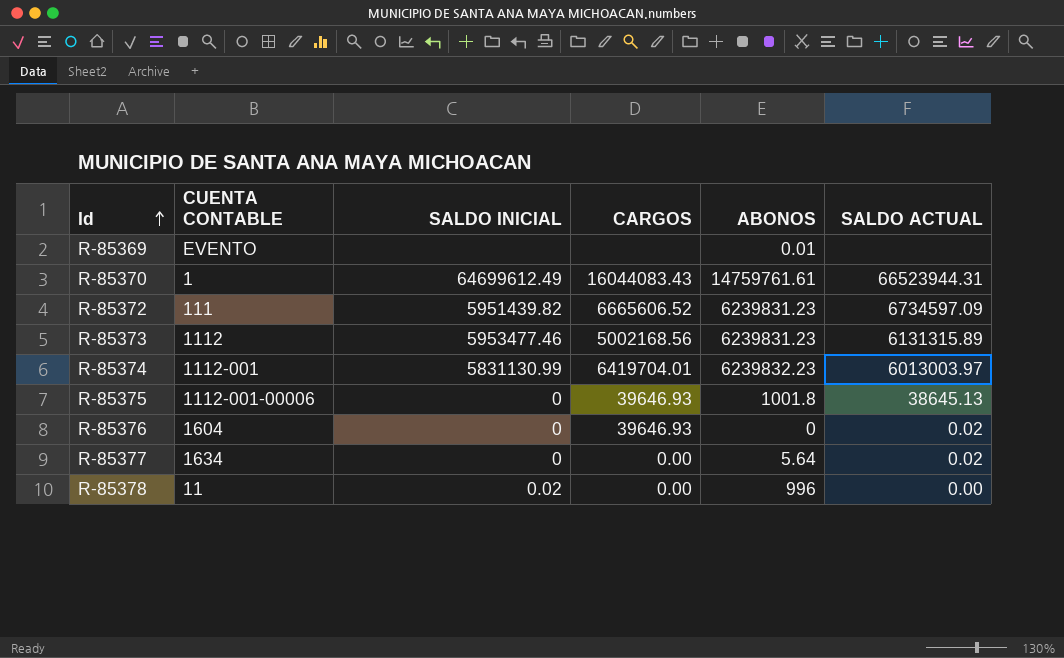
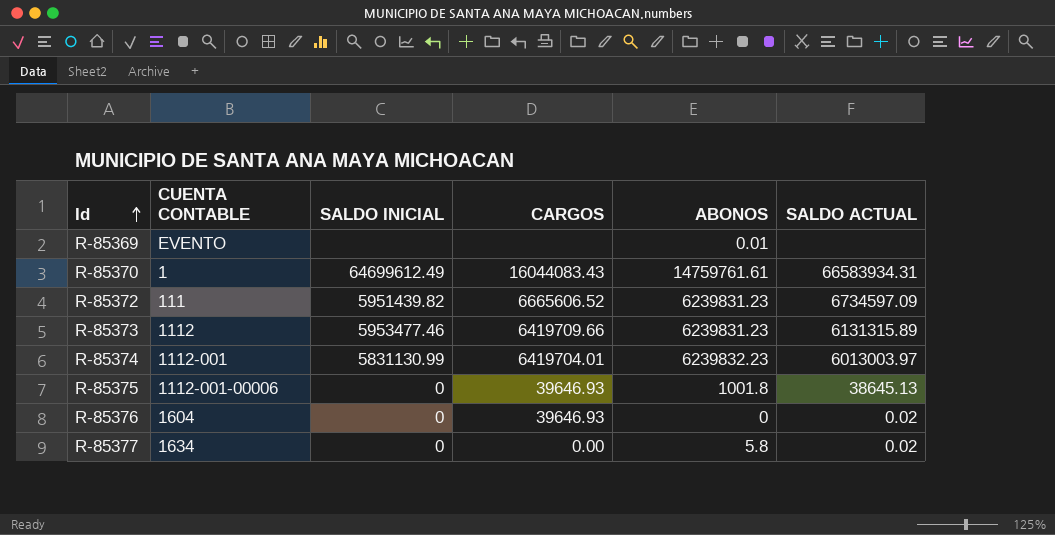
row R-85378: 11 | 0.02 | 0.00 | 996 | 0.00 -> none
R-85370 | SALDO ACTUAL: 66523944.31 -> 66583934.31
R-85373 | CARGOS: 5002168.56 -> 6419709.66
R-85377 | ABONOS: 5.64 -> 5.8

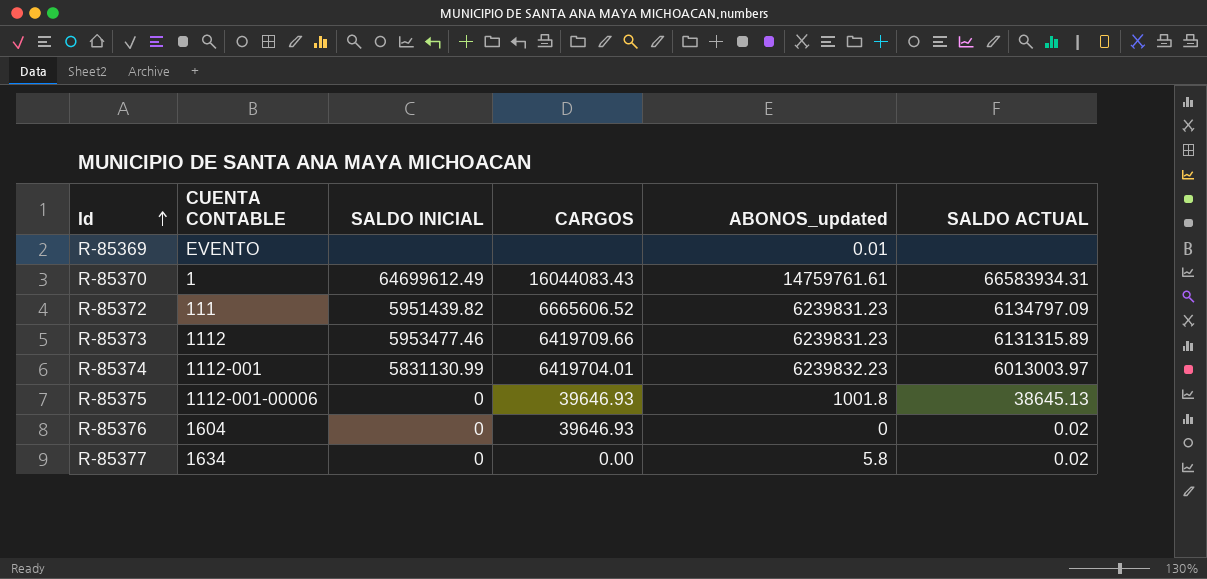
column name: ABONOS -> ABONOS_updated
R-85372 | SALDO ACTUAL: 6734597.09 -> 6134797.09

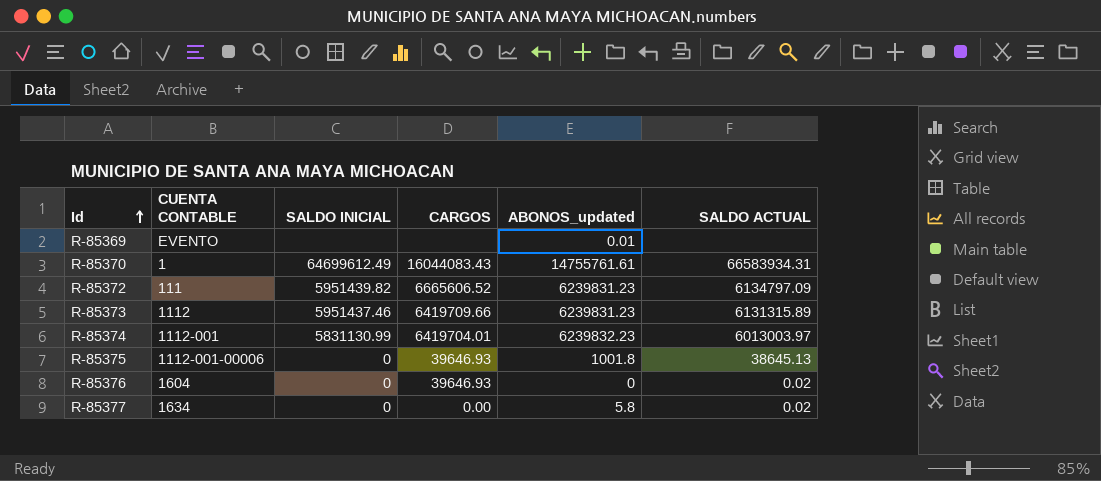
R-85370 | ABONOS_updated: 14759761.61 -> 14755761.61
R-85373 | SALDO INICIAL: 5953477.46 -> 5951437.46

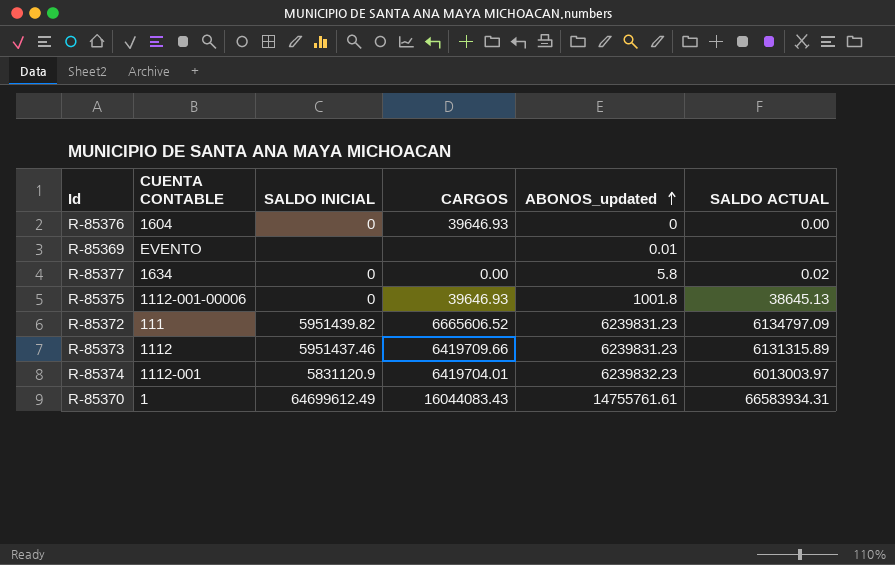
row order: Id ascending -> ABONOS_updated ascending
R-85376 | SALDO ACTUAL: 0.02 -> 0.00
R-85374 | SALDO INICIAL: 5831130.99 -> 5831120.9

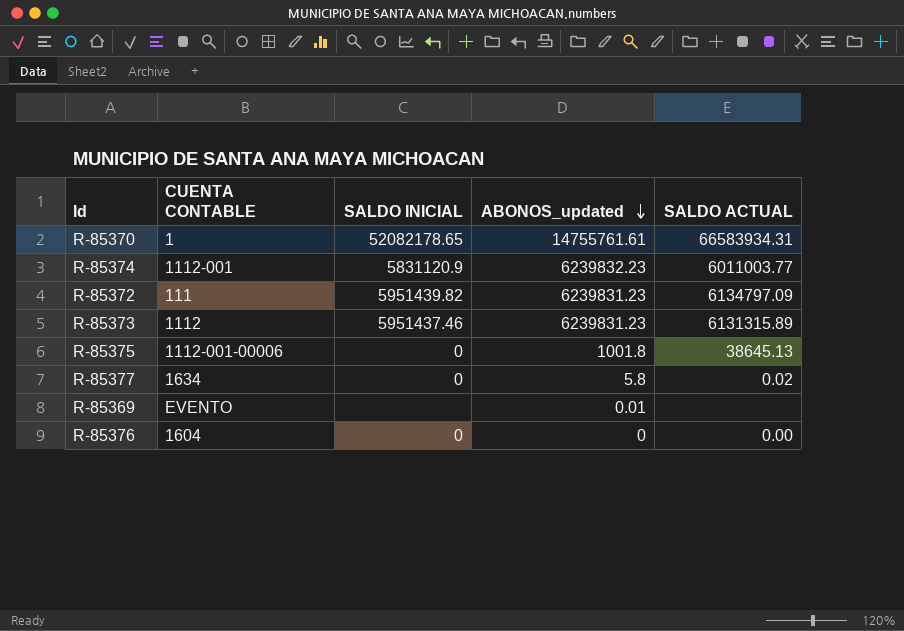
row order: ABONOS_updated ascending -> ABONOS_updated descending
column CARGOS | position: 4 -> none
R-85370 | SALDO INICIAL: 64699612.49 -> 52082178.65
R-85374 | SALDO ACTUAL: 6013003.97 -> 6011003.77

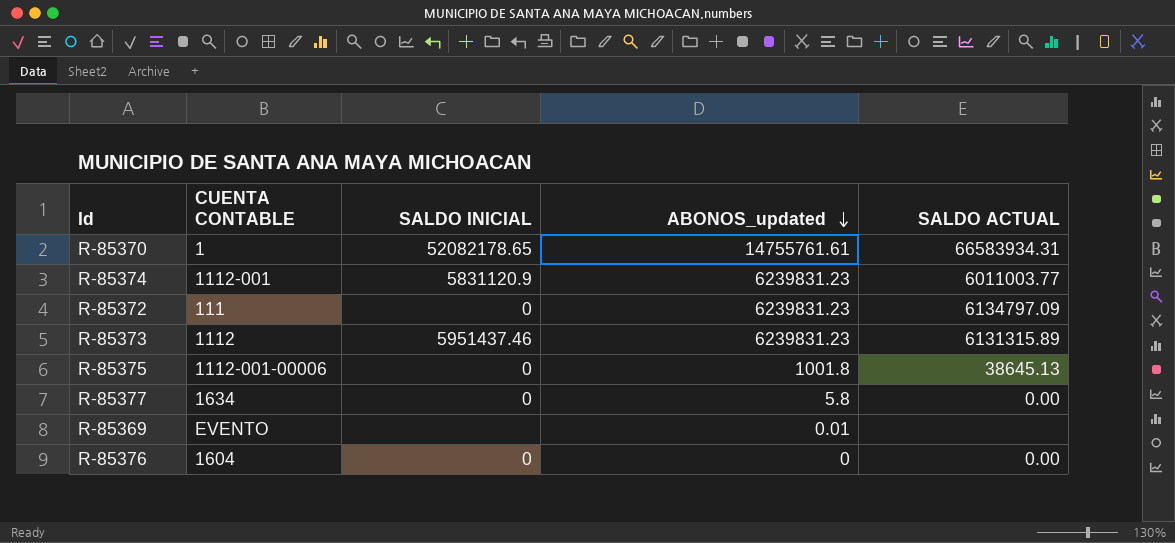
R-85374 | ABONOS_updated: 6239832.23 -> 6239831.23
R-85372 | SALDO INICIAL: 5951439.82 -> 0
R-85377 | SALDO ACTUAL: 0.02 -> 0.00

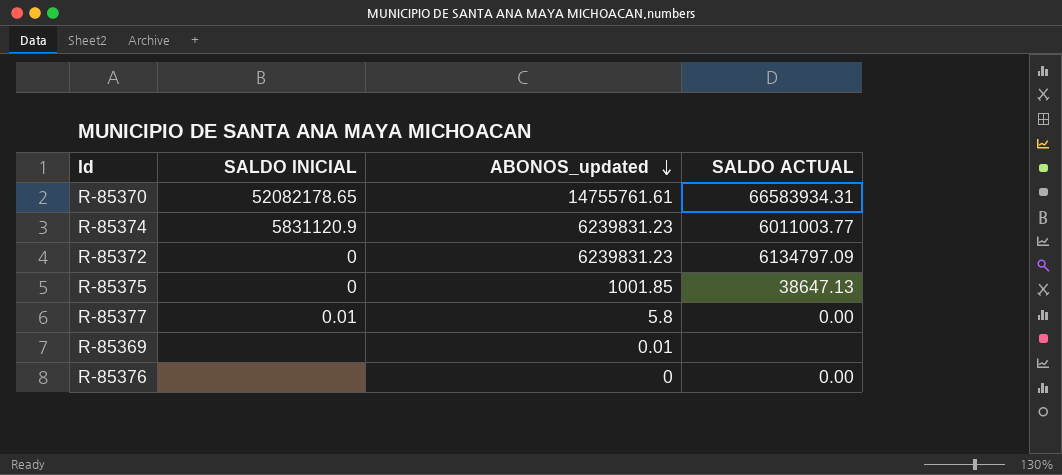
column CUENTA CONTABLE | position: 2 -> none
row R-85373: 1112 | 5951437.46 | 6239831.23 | 6131315.89 -> none
R-85375 | ABONOS_updated: 1001.8 -> 1001.85
R-85375 | SALDO ACTUAL: 38645.13 -> 38647.13
R-85377 | SALDO INICIAL: 0 -> 0.01
R-85376 | SALDO INICIAL: 0 -> none

